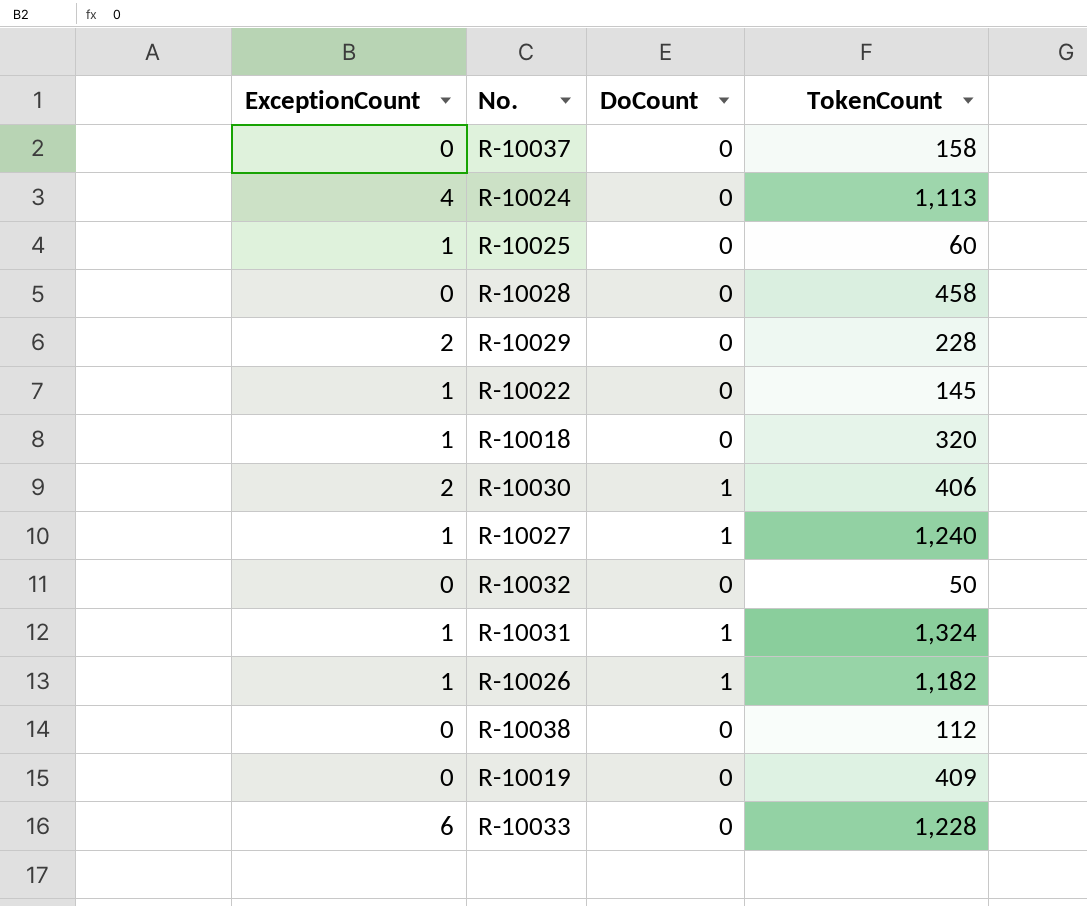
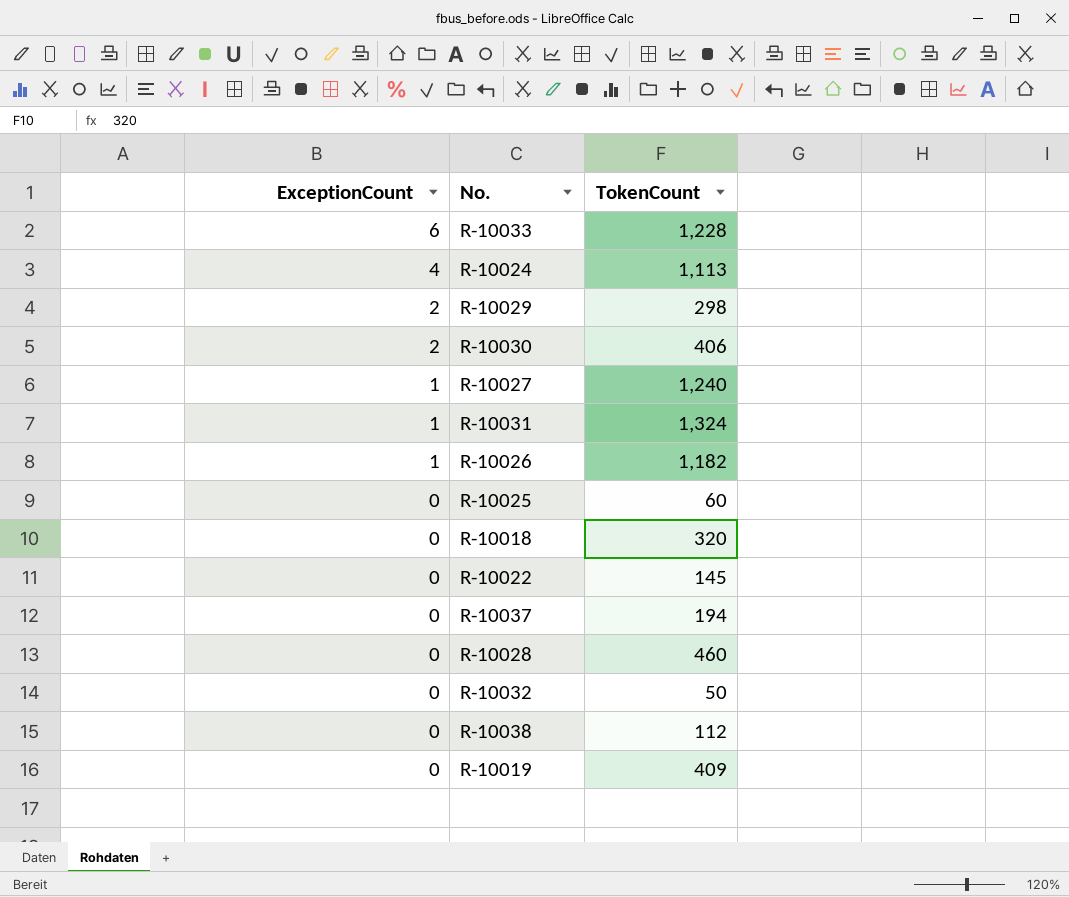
row order: none -> ExceptionCount descending
column DoCount | position: 3 -> none
R-10029 | TokenCount: 228 -> 298
R-10025 | ExceptionCount: 1 -> 0
R-10018 | ExceptionCount: 1 -> 0
R-10022 | ExceptionCount: 1 -> 0
R-10037 | TokenCount: 158 -> 194
R-10028 | TokenCount: 458 -> 460

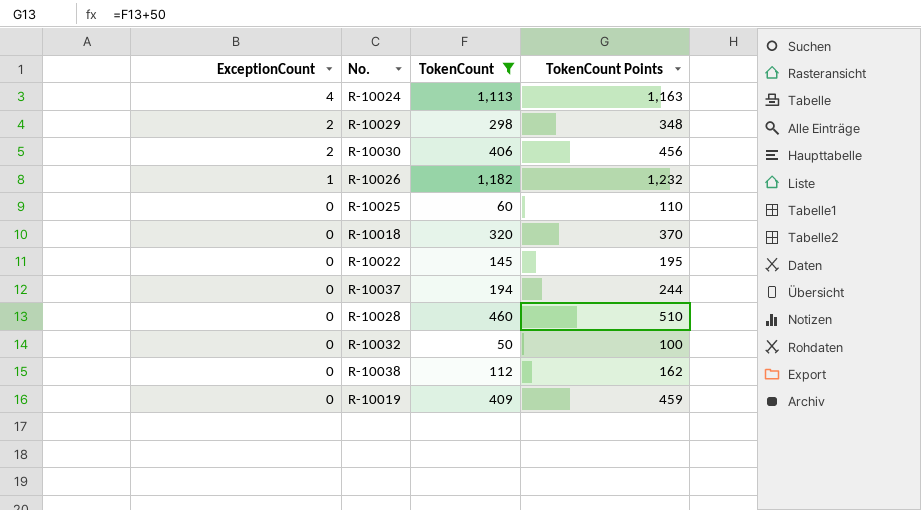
filter: none -> TokenCount <= 1,182
column TokenCount Points | formula: none -> [TokenCount] + 50

